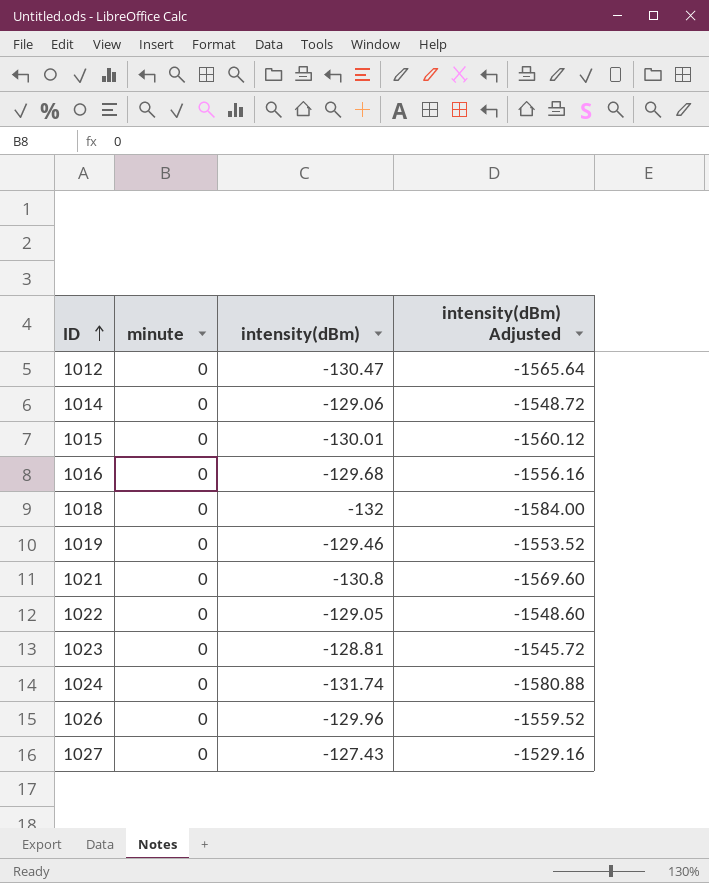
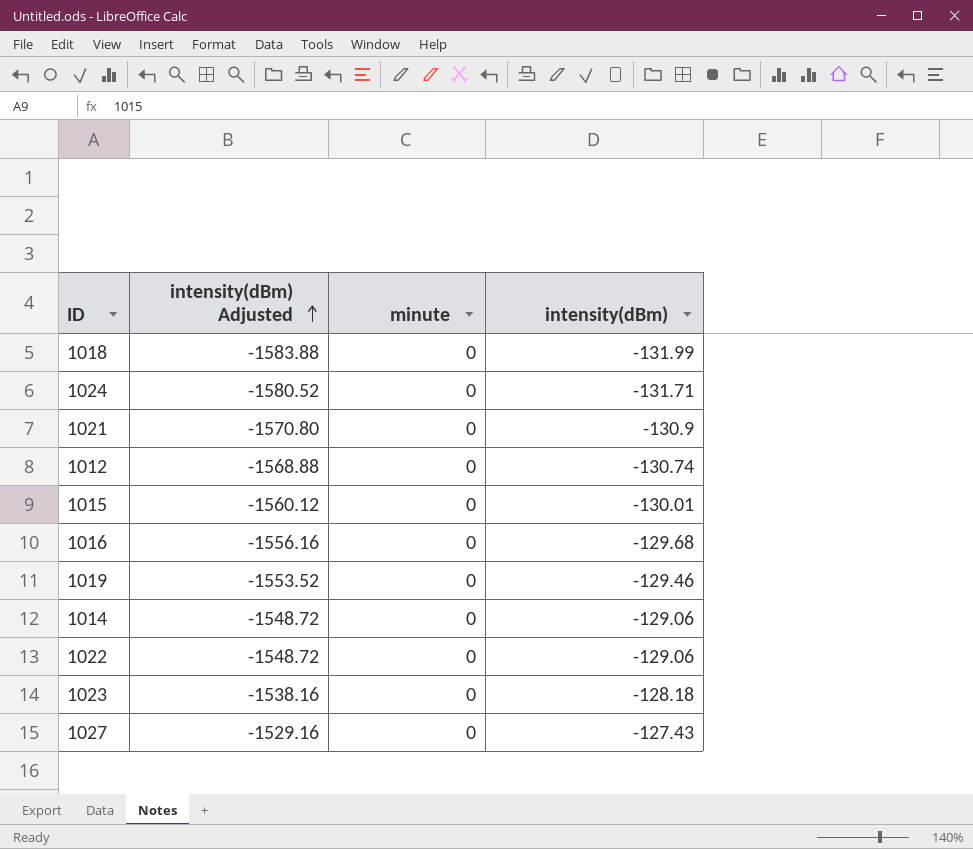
row order: ID ascending -> intensity(dBm) Adjusted ascending
column intensity(dBm) Adjusted | position: 4 -> 2
row 1026: 0 | -129.96 | -1559.52 -> none
1018 | intensity(dBm) Adjusted: -1584.00 -> -1583.88
1018 | intensity(dBm): -132 -> -131.99
1024 | intensity(dBm) Adjusted: -1580.88 -> -1580.52
1024 | intensity(dBm): -131.74 -> -131.71
1021 | intensity(dBm) Adjusted: -1569.60 -> -1570.80
1021 | intensity(dBm): -130.8 -> -130.9
1012 | intensity(dBm) Adjusted: -1565.64 -> -1568.88
1012 | intensity(dBm): -130.47 -> -130.74
1022 | intensity(dBm) Adjusted: -1548.60 -> -1548.72
1022 | intensity(dBm): -129.05 -> -129.06
1023 | intensity(dBm) Adjusted: -1545.72 -> -1538.16
1023 | intensity(dBm): -128.81 -> -128.18

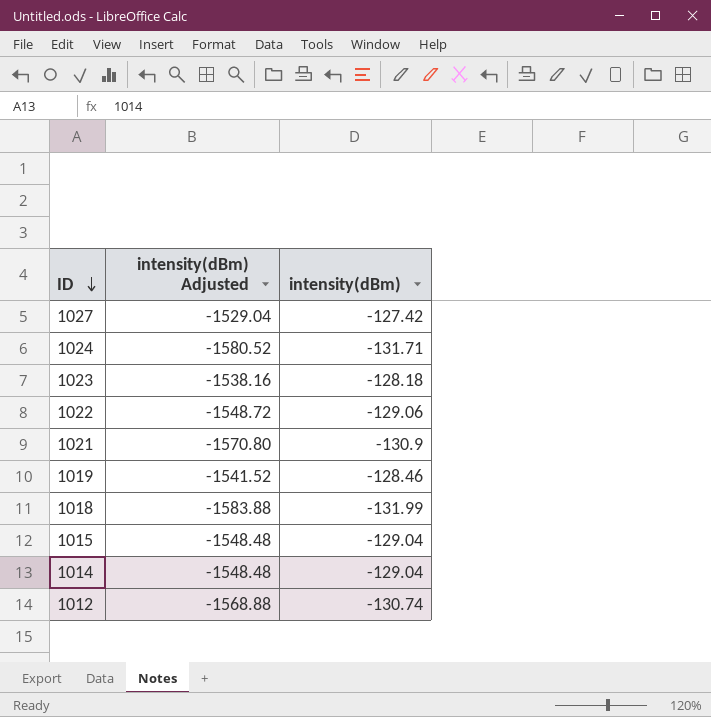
row order: intensity(dBm) Adjusted ascending -> ID descending
column minute | position: 3 -> none
row 1016: -1556.16 | 0 | -129.68 -> none
1027 | intensity(dBm) Adjusted: -1529.16 -> -1529.04
1027 | intensity(dBm): -127.43 -> -127.42
1019 | intensity(dBm) Adjusted: -1553.52 -> -1541.52
1019 | intensity(dBm): -129.46 -> -128.46
1015 | intensity(dBm) Adjusted: -1560.12 -> -1548.48
1015 | intensity(dBm): -130.01 -> -129.04
1014 | intensity(dBm) Adjusted: -1548.72 -> -1548.48
1014 | intensity(dBm): -129.06 -> -129.04

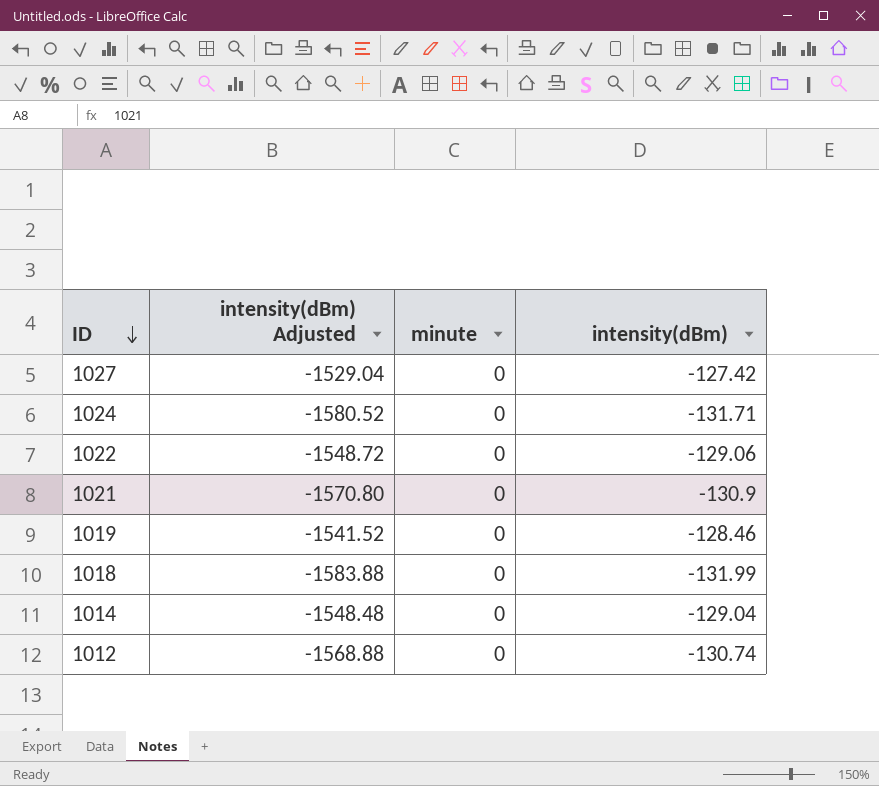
column minute | position: none -> 3
row 1023: -1538.16 | -128.18 -> none
row 1015: -1548.48 | -129.04 -> none

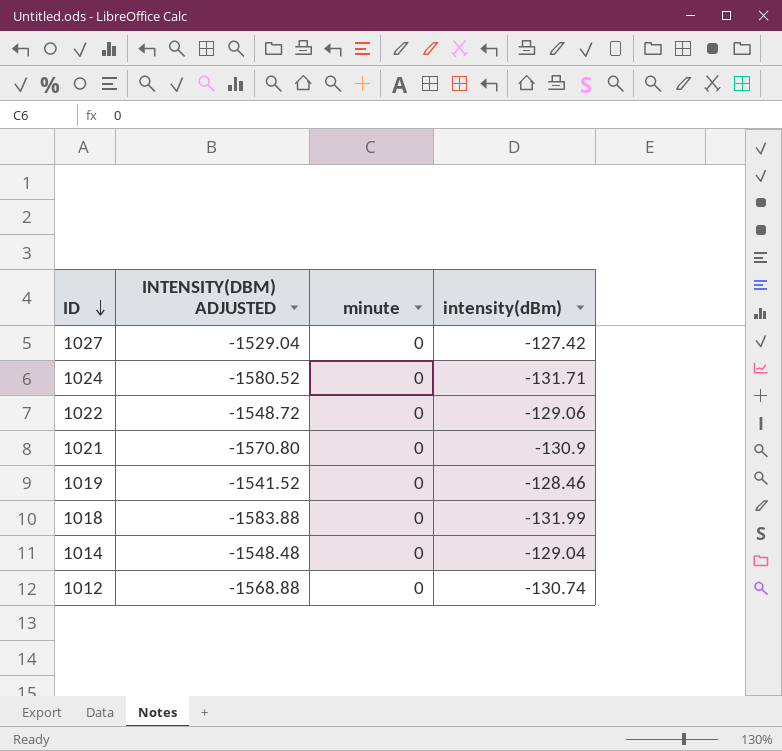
column name: intensity(dBm) Adjusted -> INTENSITY(DBM) ADJUSTED

